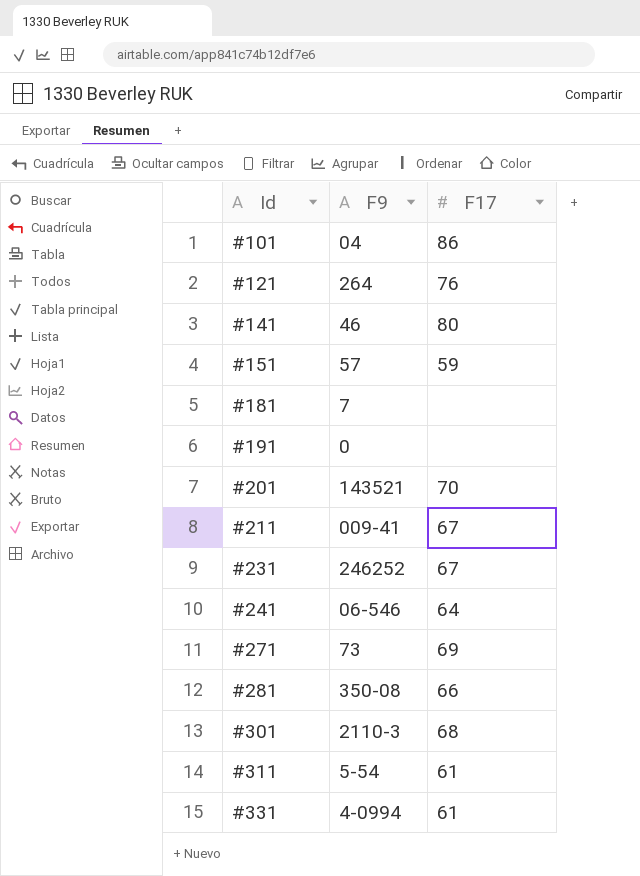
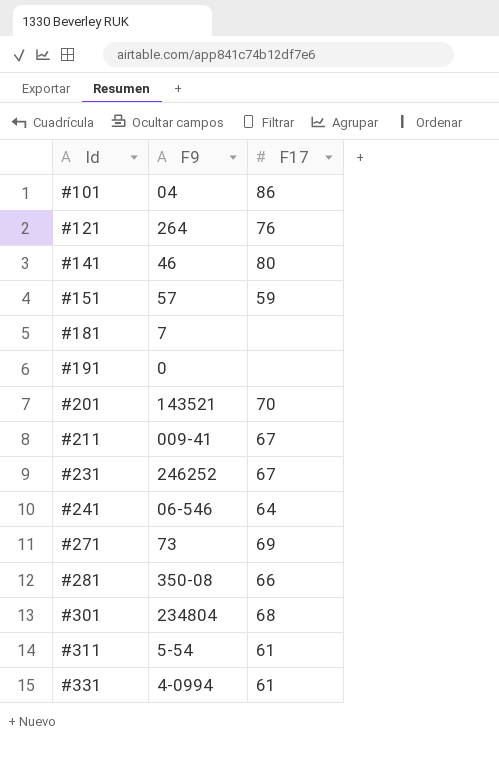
#301 | F9: 2110-3 -> 234804

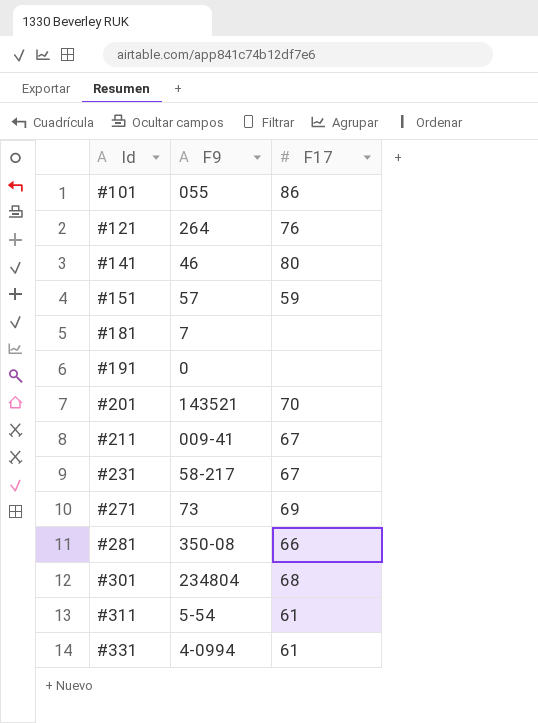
row #241: 06-546 | 64 -> none
#101 | F9: 04 -> 055
#231 | F9: 246252 -> 58-217

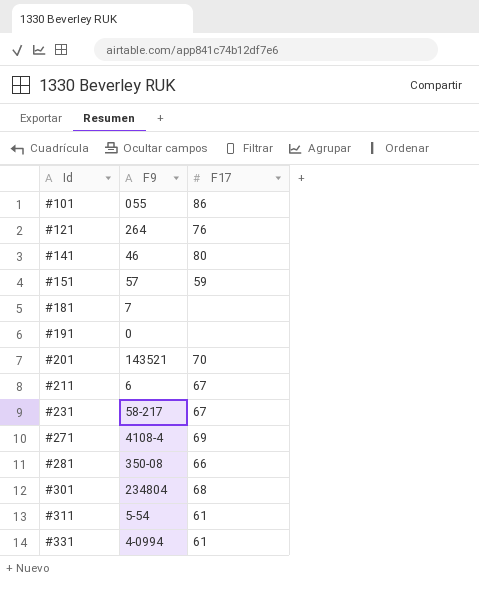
#211 | F9: 009-41 -> 6
#271 | F9: 73 -> 4108-4

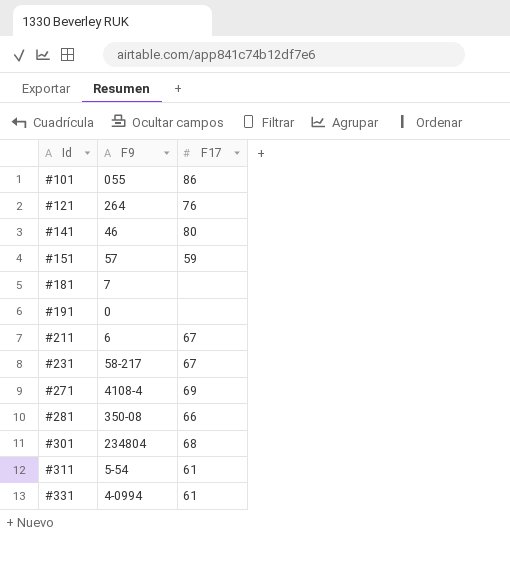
row #201: 143521 | 70 -> none

